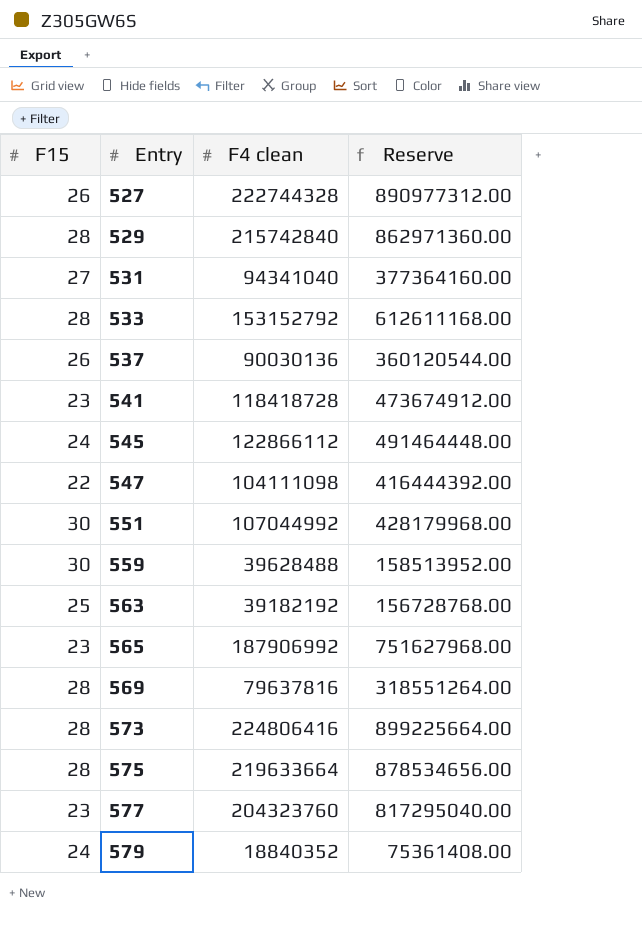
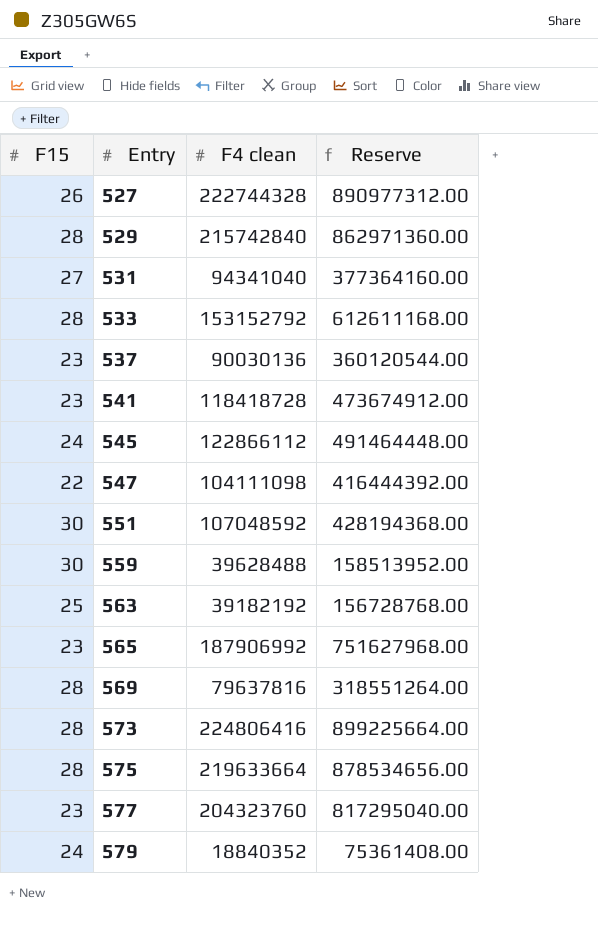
537 | F15: 26 -> 23
551 | F4 clean: 107044992 -> 107048592
551 | Reserve: 428179968.00 -> 428194368.00

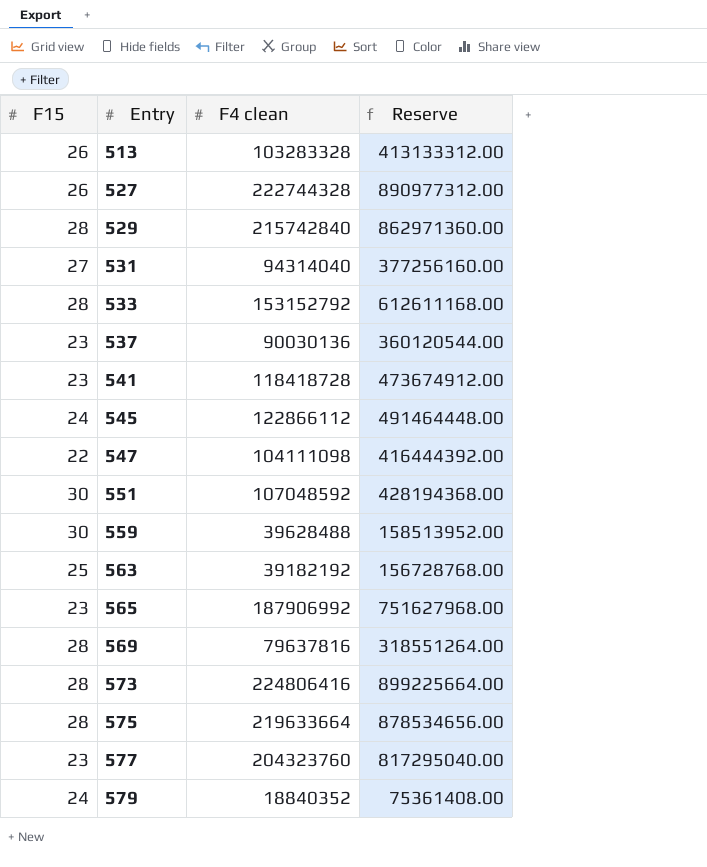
row 513: none -> 26 | 103283328 | 413133312.00
531 | F4 clean: 94341040 -> 94314040
531 | Reserve: 377364160.00 -> 377256160.00

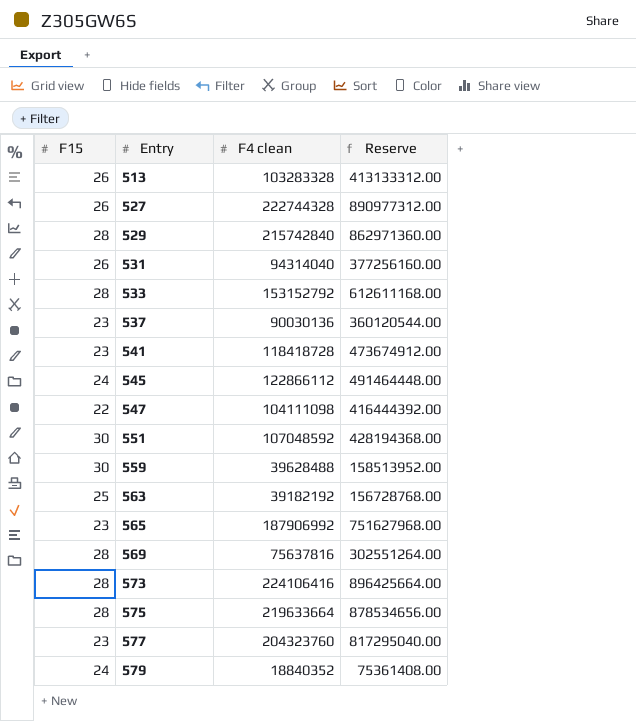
531 | F15: 27 -> 26
569 | F4 clean: 79637816 -> 75637816
569 | Reserve: 318551264.00 -> 302551264.00
573 | F4 clean: 224806416 -> 224106416
573 | Reserve: 899225664.00 -> 896425664.00

